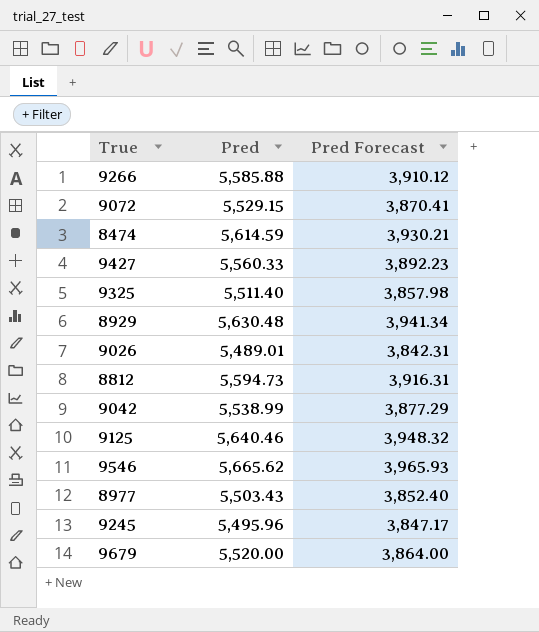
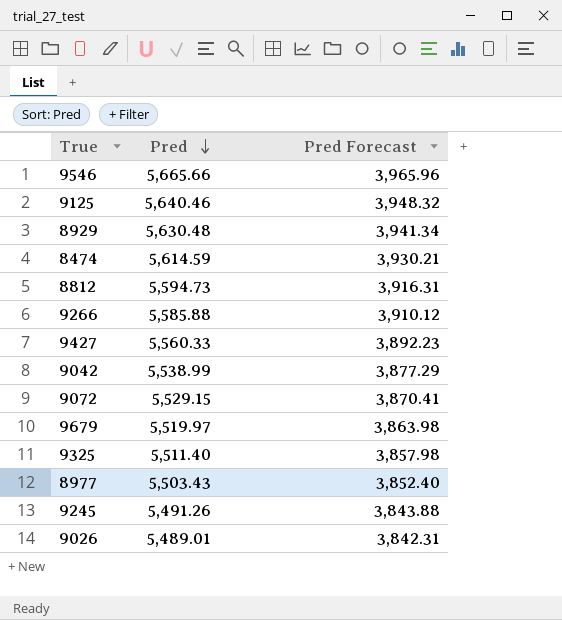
row order: none -> Pred descending
9546 | Pred: 5,665.62 -> 5,665.66
9546 | Pred Forecast: 3,965.93 -> 3,965.96
9679 | Pred: 5,520.00 -> 5,519.97
9679 | Pred Forecast: 3,864.00 -> 3,863.98
9245 | Pred: 5,495.96 -> 5,491.26
9245 | Pred Forecast: 3,847.17 -> 3,843.88

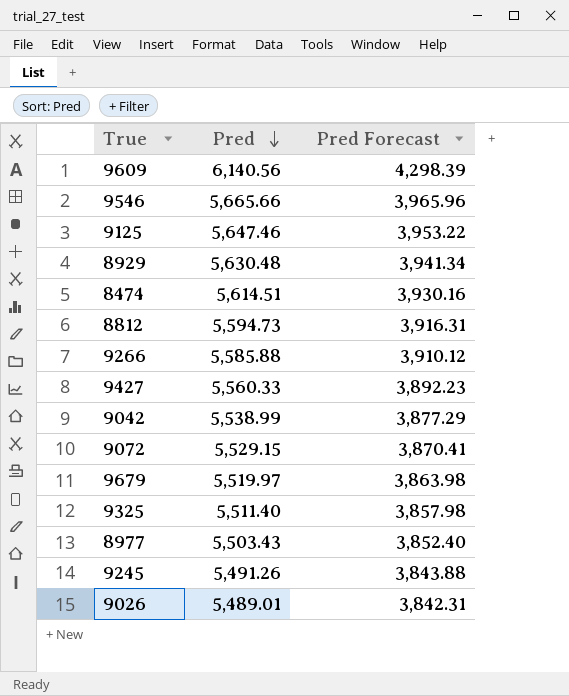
row 9609: none -> 6,140.56 | 4,298.39
9125 | Pred: 5,640.46 -> 5,647.46
9125 | Pred Forecast: 3,948.32 -> 3,953.22
8474 | Pred: 5,614.59 -> 5,614.51
8474 | Pred Forecast: 3,930.21 -> 3,930.16

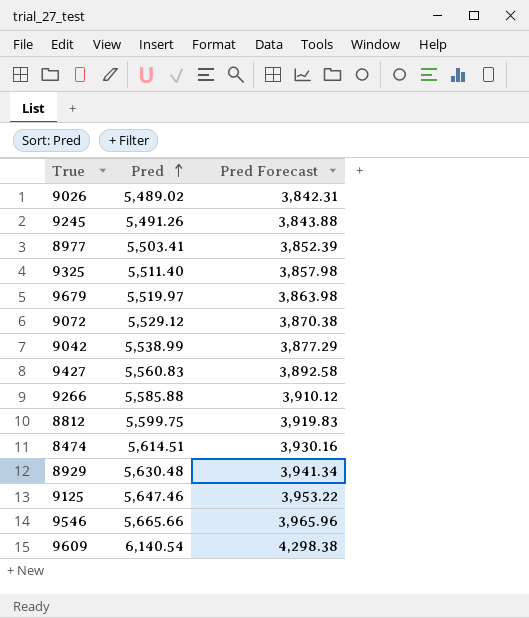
row order: Pred descending -> Pred ascending
9026 | Pred: 5,489.01 -> 5,489.02
8977 | Pred: 5,503.43 -> 5,503.41
8977 | Pred Forecast: 3,852.40 -> 3,852.39
9072 | Pred: 5,529.15 -> 5,529.12
9072 | Pred Forecast: 3,870.41 -> 3,870.38
9427 | Pred: 5,560.33 -> 5,560.83
9427 | Pred Forecast: 3,892.23 -> 3,892.58
8812 | Pred: 5,594.73 -> 5,599.75
8812 | Pred Forecast: 3,916.31 -> 3,919.83
9609 | Pred: 6,140.56 -> 6,140.54
9609 | Pred Forecast: 4,298.39 -> 4,298.38

